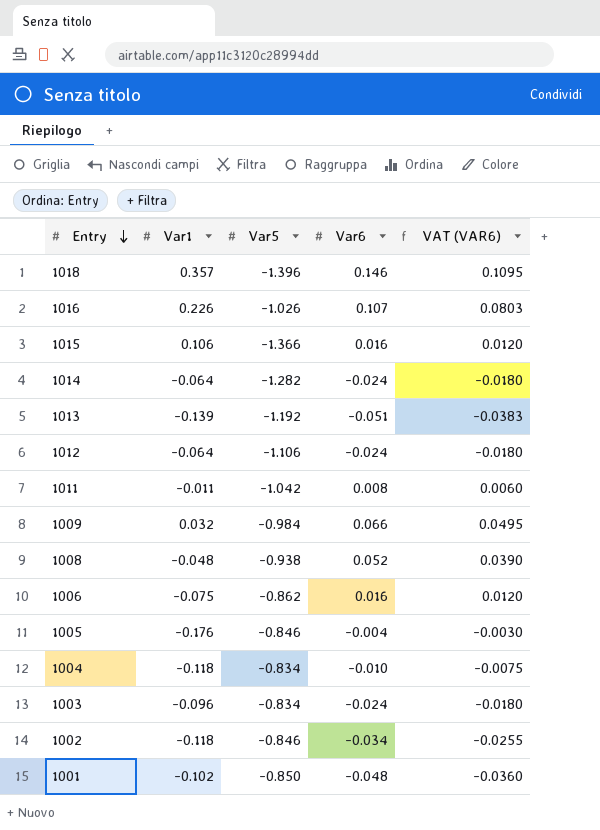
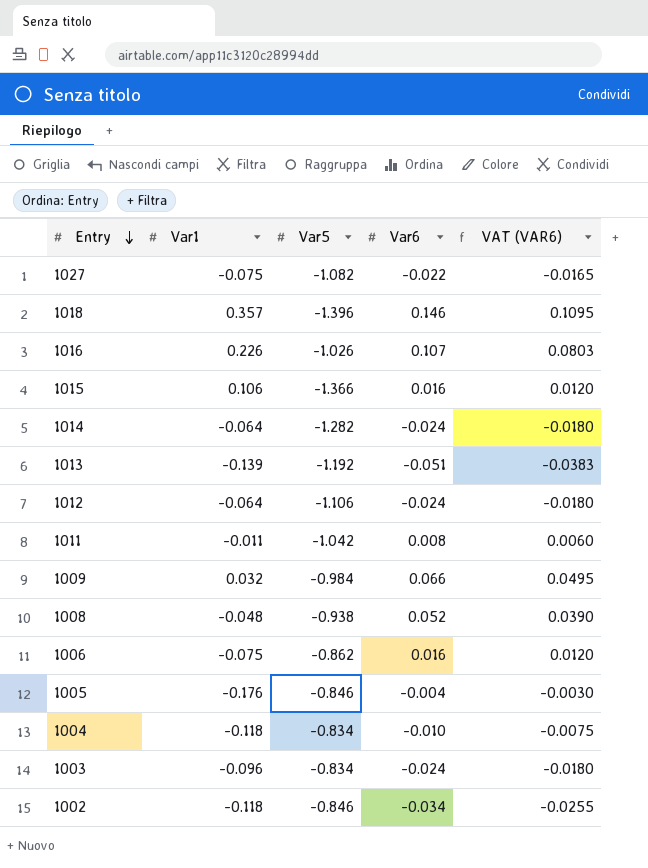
row 1001: -0.102 | -0.850 | -0.048 | -0.0360 -> none
row 1027: none -> -0.075 | -1.082 | -0.022 | -0.0165

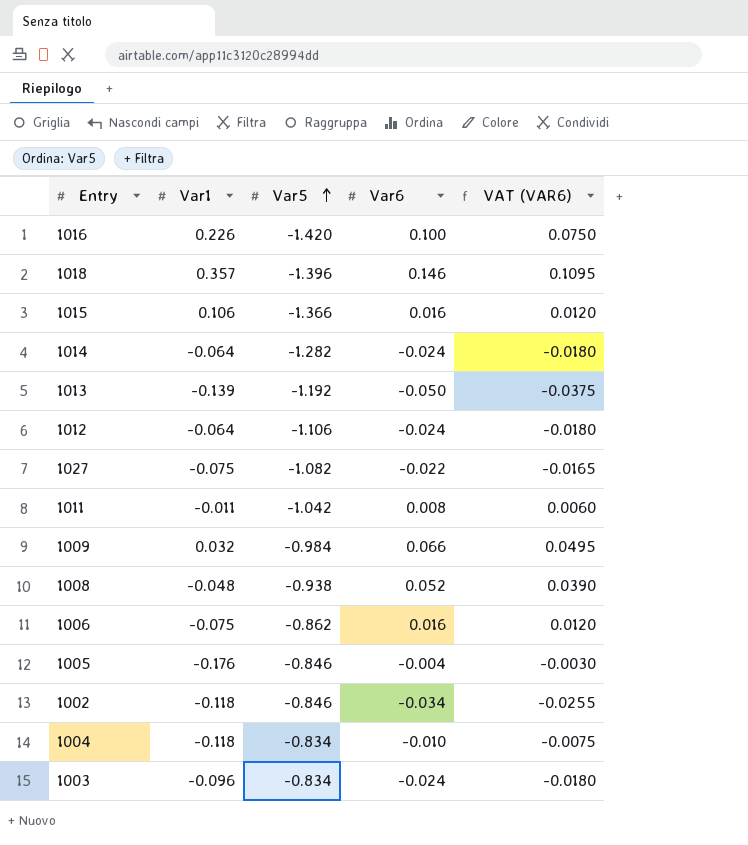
row order: Entry descending -> Var5 ascending
1016 | Var5: -1.026 -> -1.420
1016 | Var6: 0.107 -> 0.100
1016 | VAT (VAR6): 0.0803 -> 0.0750
1013 | Var6: -0.051 -> -0.050
1013 | VAT (VAR6): -0.0383 -> -0.0375

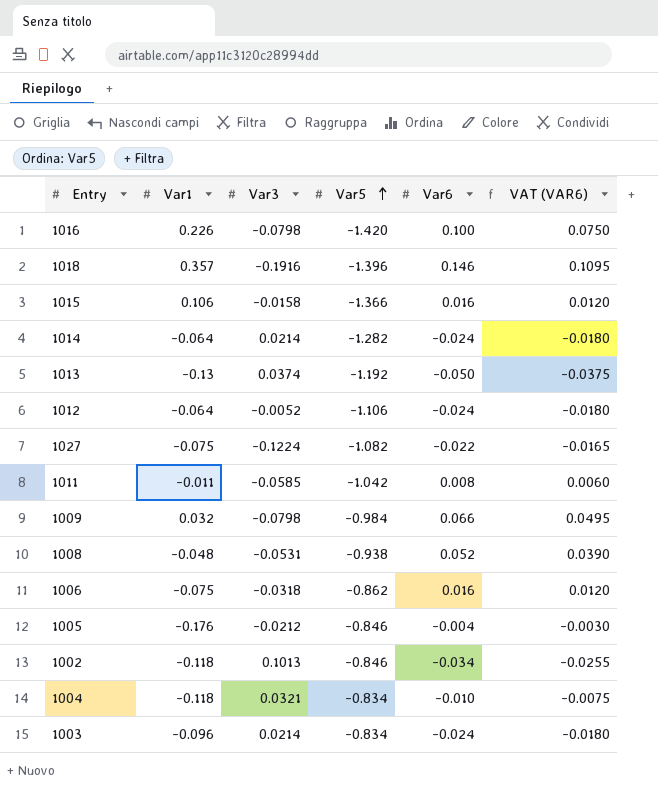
column Var3 | position: none -> 3
1013 | Var1: -0.139 -> -0.13

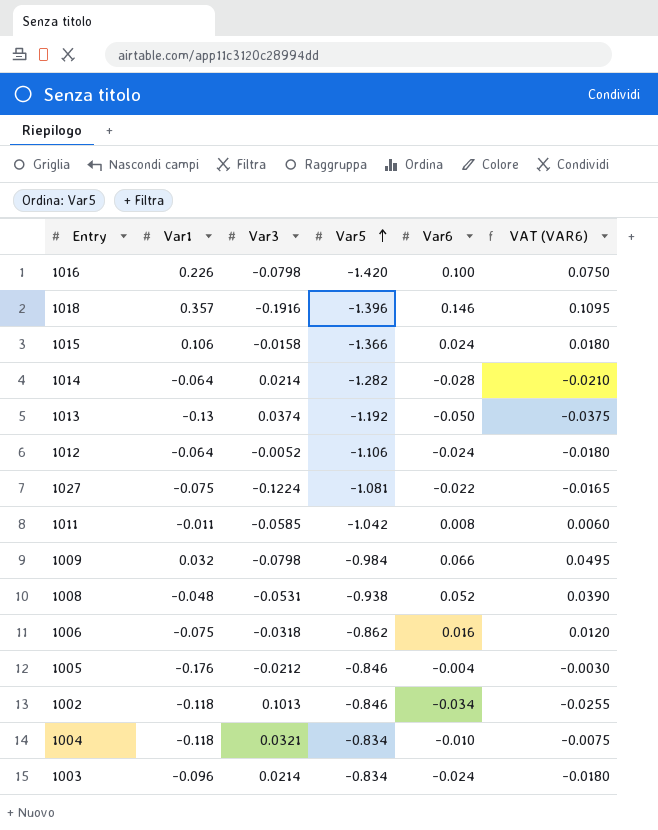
1015 | Var6: 0.016 -> 0.024
1015 | VAT (VAR6): 0.0120 -> 0.0180
1014 | Var6: -0.024 -> -0.028
1014 | VAT (VAR6): -0.0180 -> -0.0210
1027 | Var5: -1.082 -> -1.081

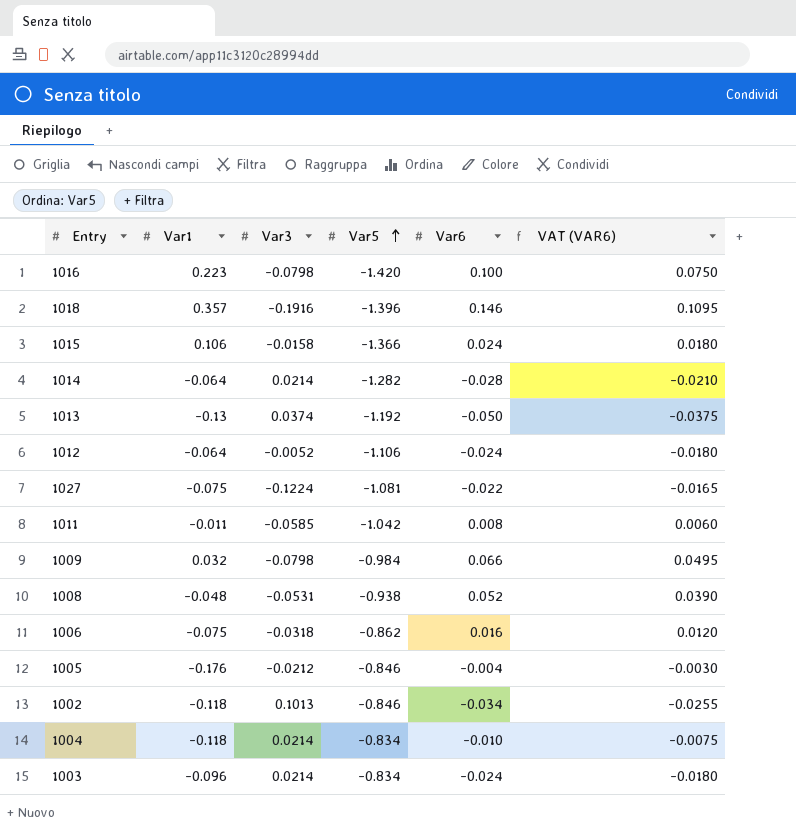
1016 | Var1: 0.226 -> 0.223
1004 | Var3: 0.0321 -> 0.0214

